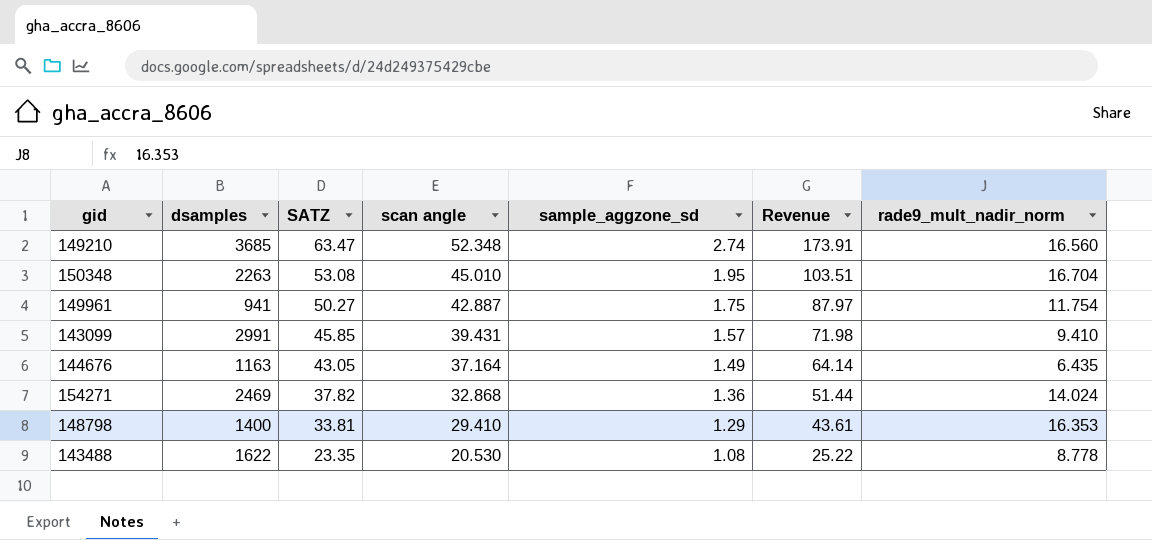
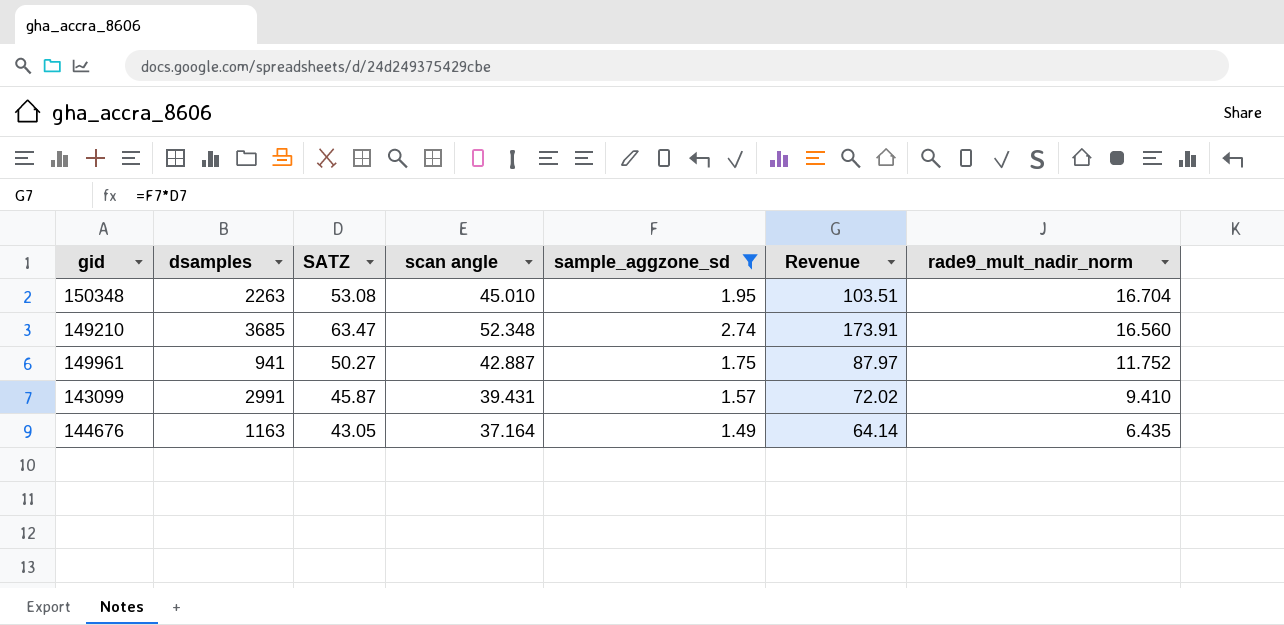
filter: none -> sample_aggzone_sd >= 1.49
row order: SATZ descending -> rade9_mult_nadir_norm descending
149961 | rade9_mult_nadir_norm: 11.754 -> 11.752
143099 | SATZ: 45.85 -> 45.87
143099 | Revenue: 71.98 -> 72.02

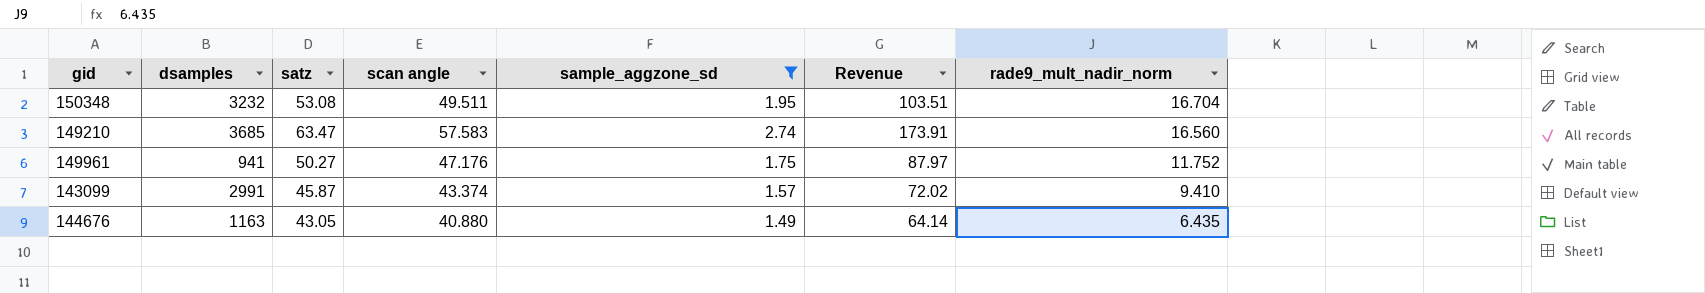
column name: SATZ -> satz
150348 | dsamples: 2263 -> 3232
150348 | scan angle: 45.010 -> 49.511
149210 | scan angle: 52.348 -> 57.583
149961 | scan angle: 42.887 -> 47.176
143099 | scan angle: 39.431 -> 43.374
144676 | scan angle: 37.164 -> 40.880

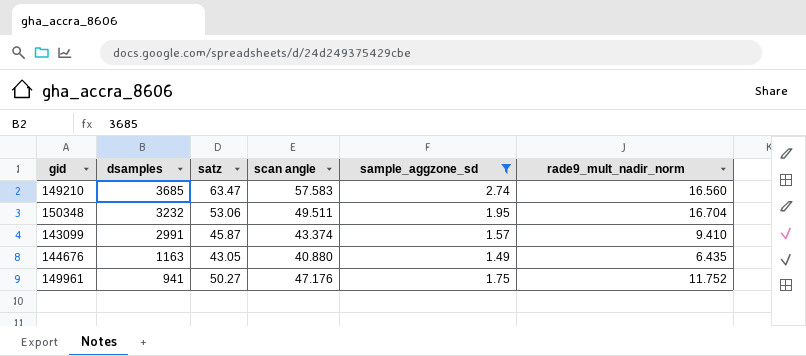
row order: rade9_mult_nadir_norm descending -> dsamples descending
column Revenue | formula: [satz] * [sample_aggzone_sd] -> none
150348 | satz: 53.08 -> 53.06

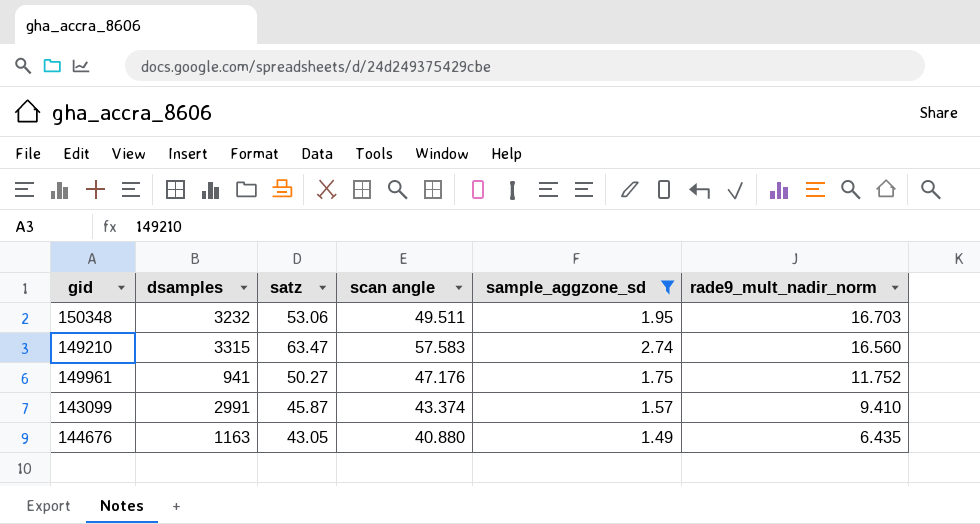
row order: dsamples descending -> rade9_mult_nadir_norm descending
150348 | rade9_mult_nadir_norm: 16.704 -> 16.703
149210 | dsamples: 3685 -> 3315

